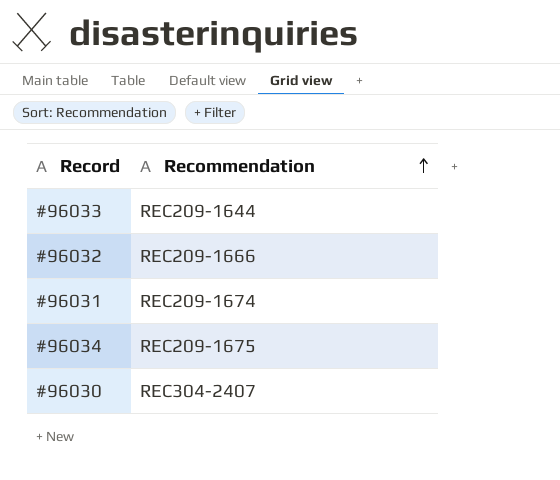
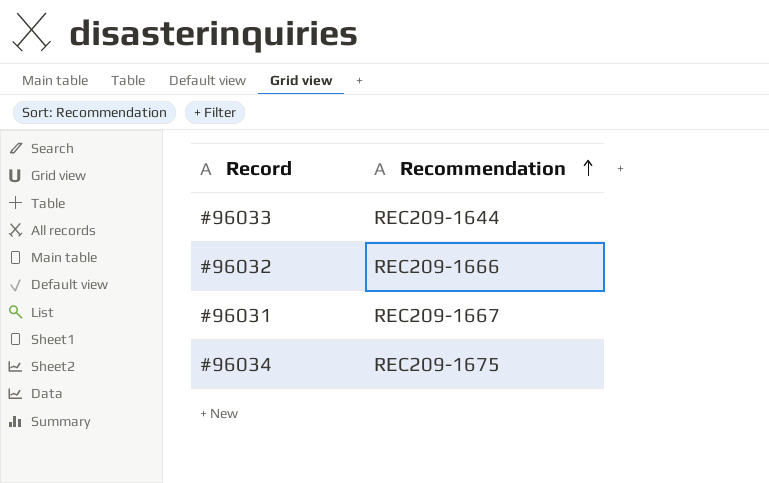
row #96030: REC304-2407 -> none
#96031 | Recommendation: REC209-1674 -> REC209-1667

